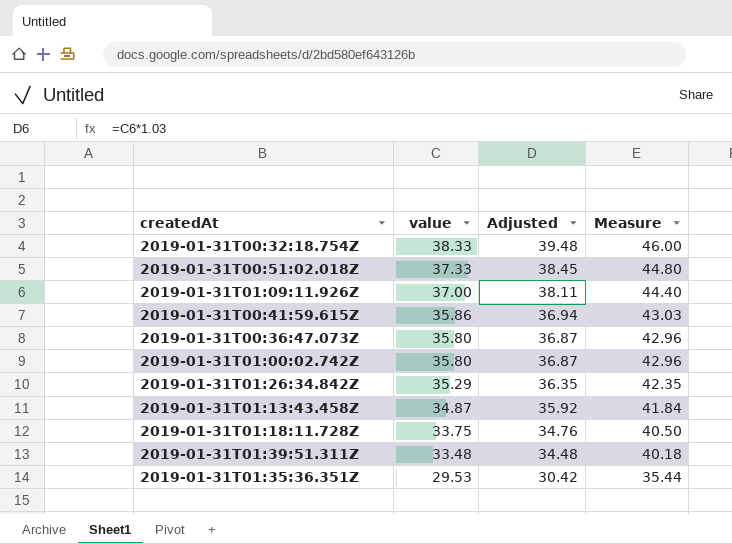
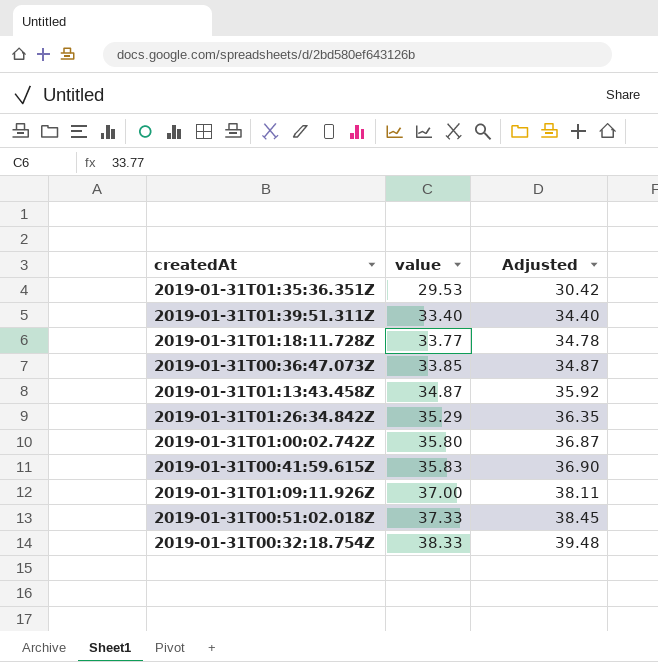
row order: value descending -> value ascending
column Measure | formula: [value] * 1.2 -> none
2019-01-31T01:39:51.311Z | value: 33.48 -> 33.40
2019-01-31T01:39:51.311Z | Adjusted: 34.48 -> 34.40
2019-01-31T01:18:11.728Z | value: 33.75 -> 33.77
2019-01-31T01:18:11.728Z | Adjusted: 34.76 -> 34.78
2019-01-31T00:36:47.073Z | value: 35.80 -> 33.85
2019-01-31T00:36:47.073Z | Adjusted: 36.87 -> 34.87
2019-01-31T00:41:59.615Z | value: 35.86 -> 35.83
2019-01-31T00:41:59.615Z | Adjusted: 36.94 -> 36.90

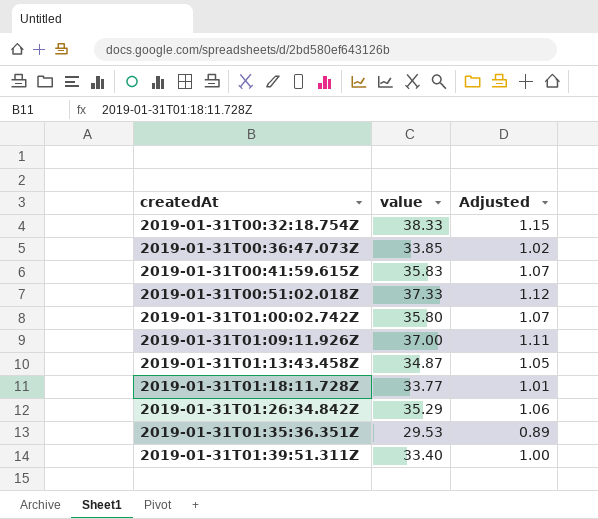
row order: value ascending -> createdAt ascending
column Adjusted | formula: [value] * 1.03 -> [value] * 0.03

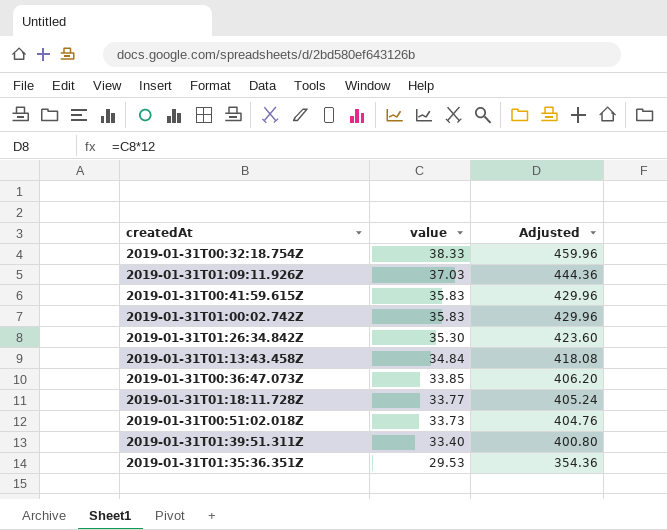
row order: createdAt ascending -> value descending
column Adjusted | formula: [value] * 0.03 -> [value] * 12
2019-01-31T01:09:11.926Z | value: 37.00 -> 37.03
2019-01-31T01:00:02.742Z | value: 35.80 -> 35.83
2019-01-31T01:26:34.842Z | value: 35.29 -> 35.30
2019-01-31T01:13:43.458Z | value: 34.87 -> 34.84
2019-01-31T00:51:02.018Z | value: 37.33 -> 33.73

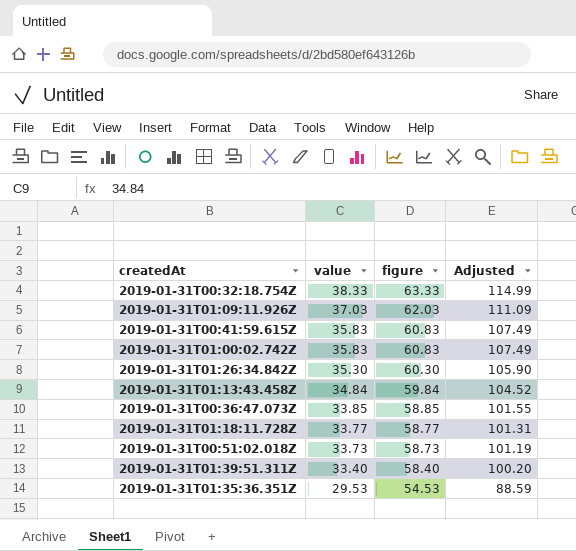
column figure | formula: none -> [value] + 25
column Adjusted | formula: [value] * 12 -> [value] * 3

